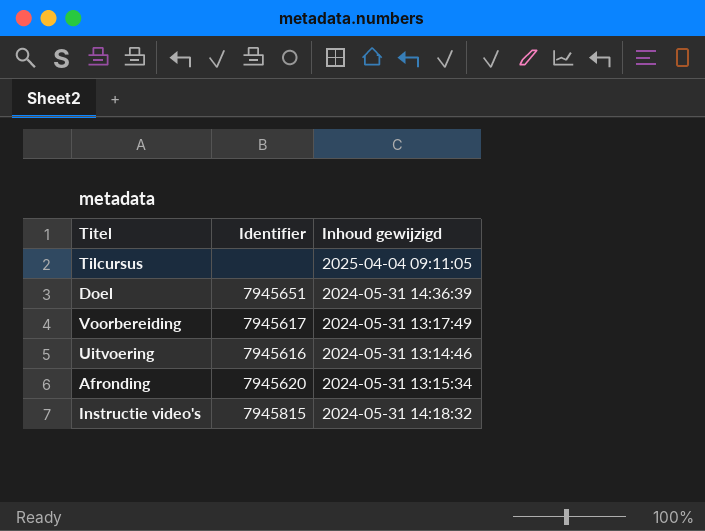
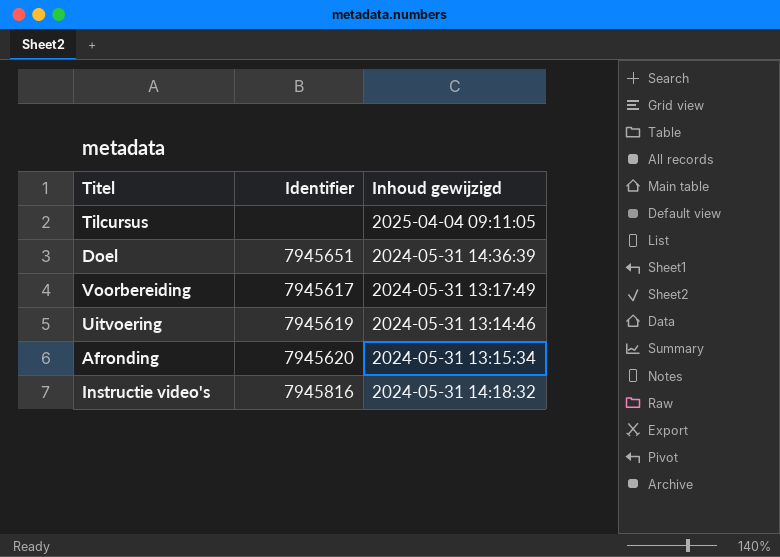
Uitvoering | Identifier: 7945616 -> 7945619
Instructie video's | Identifier: 7945815 -> 7945816

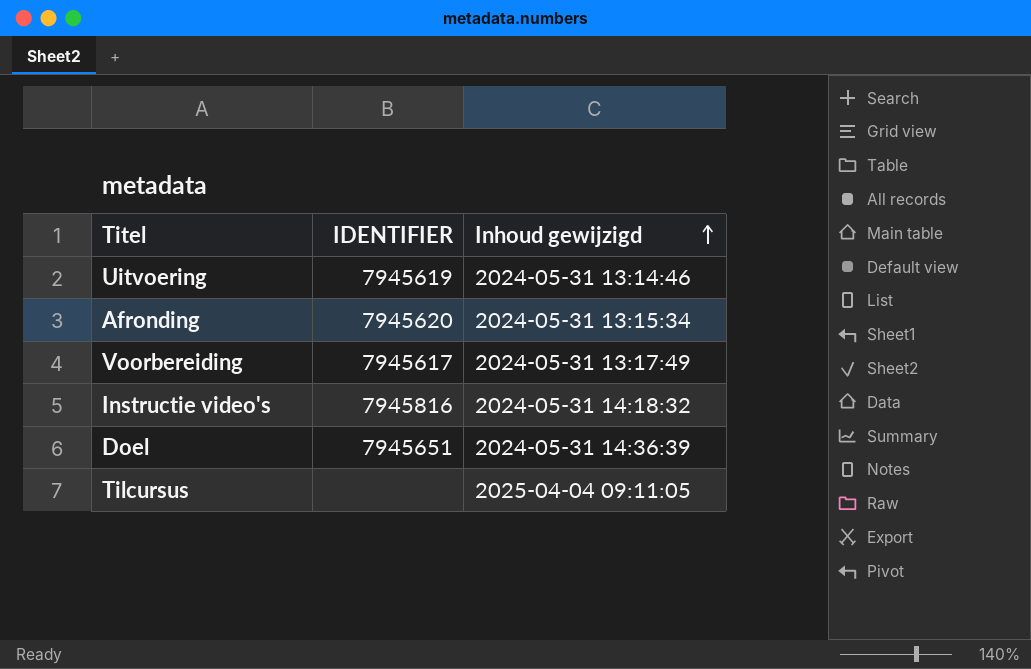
row order: none -> Inhoud gewijzigd ascending
column name: Identifier -> IDENTIFIER

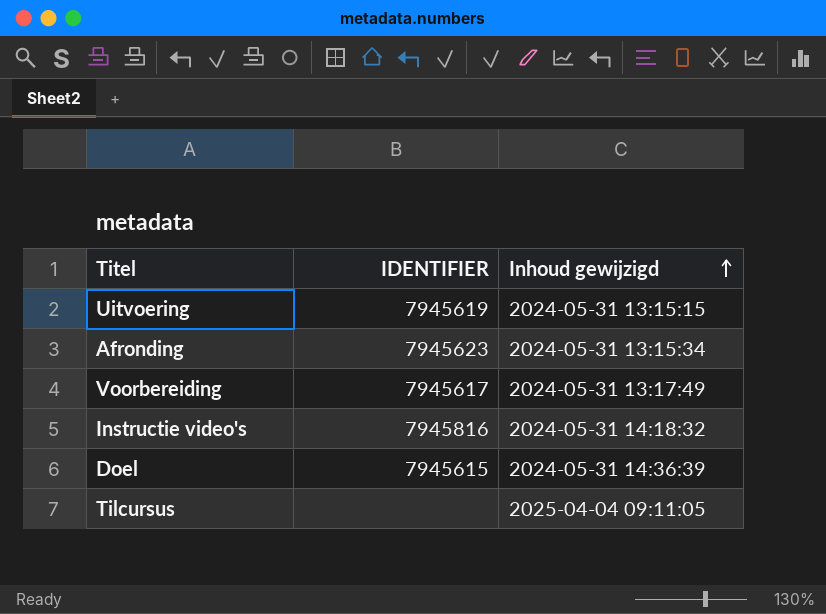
Uitvoering | Inhoud gewijzigd: 2024-05-31 13:14:46 -> 2024-05-31 13:15:15
Afronding | IDENTIFIER: 7945620 -> 7945623
Doel | IDENTIFIER: 7945651 -> 7945615

